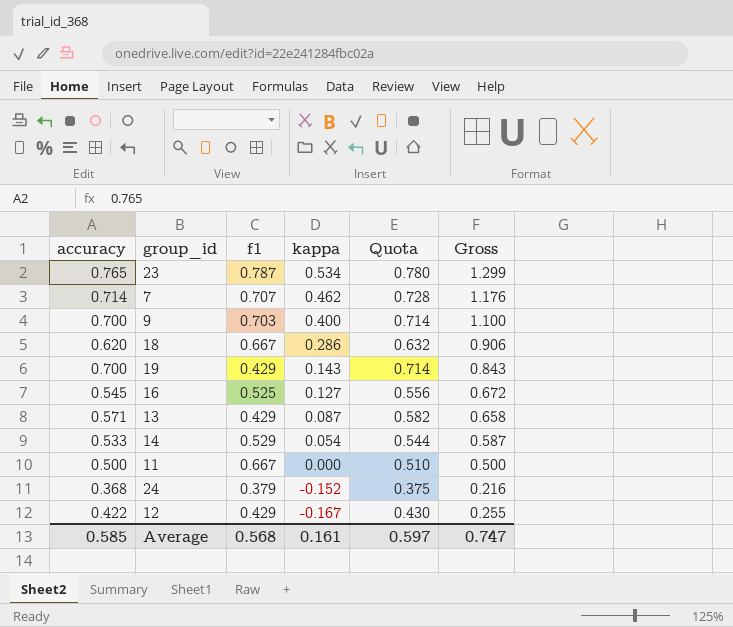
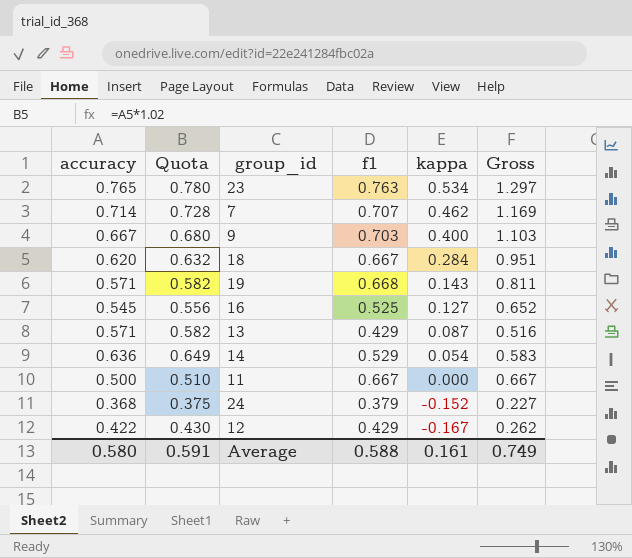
column Quota | position: 5 -> 2
column Gross | formula: [accuracy] + [kappa] -> [f1] + [kappa]
23 | f1: 0.787 -> 0.763
9 | accuracy: 0.700 -> 0.667
9 | Quota: 0.714 -> 0.680
18 | kappa: 0.286 -> 0.284
19 | accuracy: 0.700 -> 0.571
19 | Quota: 0.714 -> 0.582
19 | f1: 0.429 -> 0.668
14 | accuracy: 0.533 -> 0.636
14 | Quota: 0.544 -> 0.649
Average | accuracy: 0.585 -> 0.580
Average | Quota: 0.597 -> 0.591
Average | f1: 0.568 -> 0.588
Average | Gross: 0.747 -> 0.749

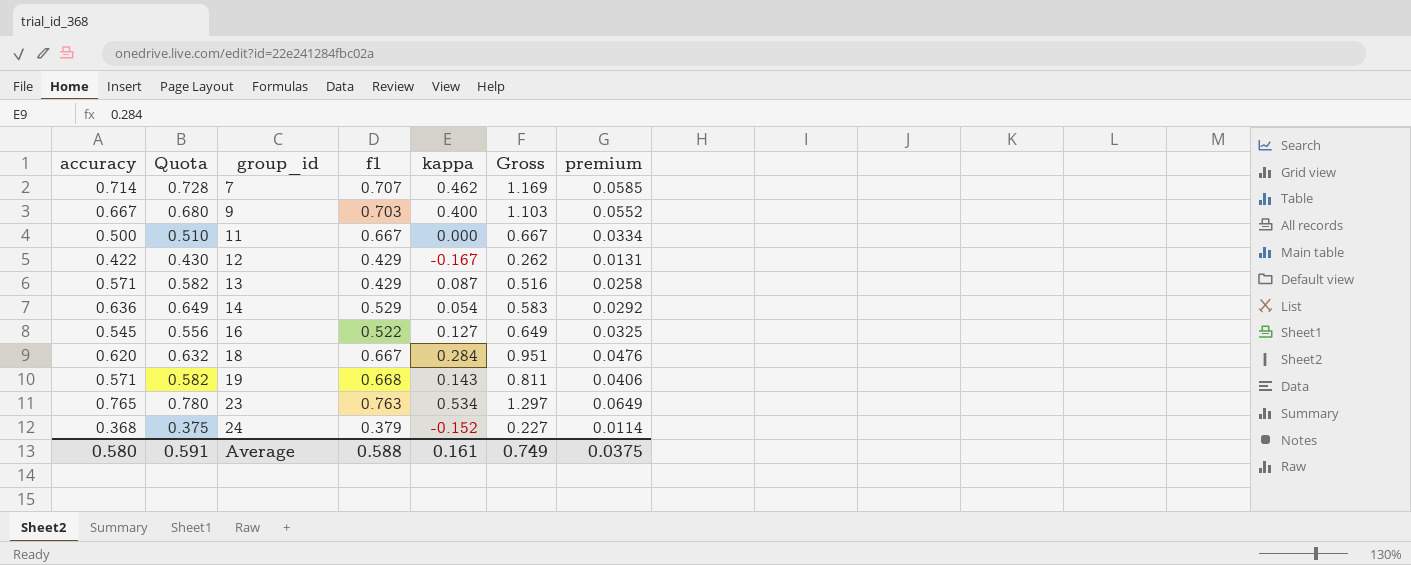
row order: kappa descending -> group_id ascending
column premium | formula: none -> [Gross] * 0.05
16 | f1: 0.525 -> 0.522
16 | Gross: 0.652 -> 0.649

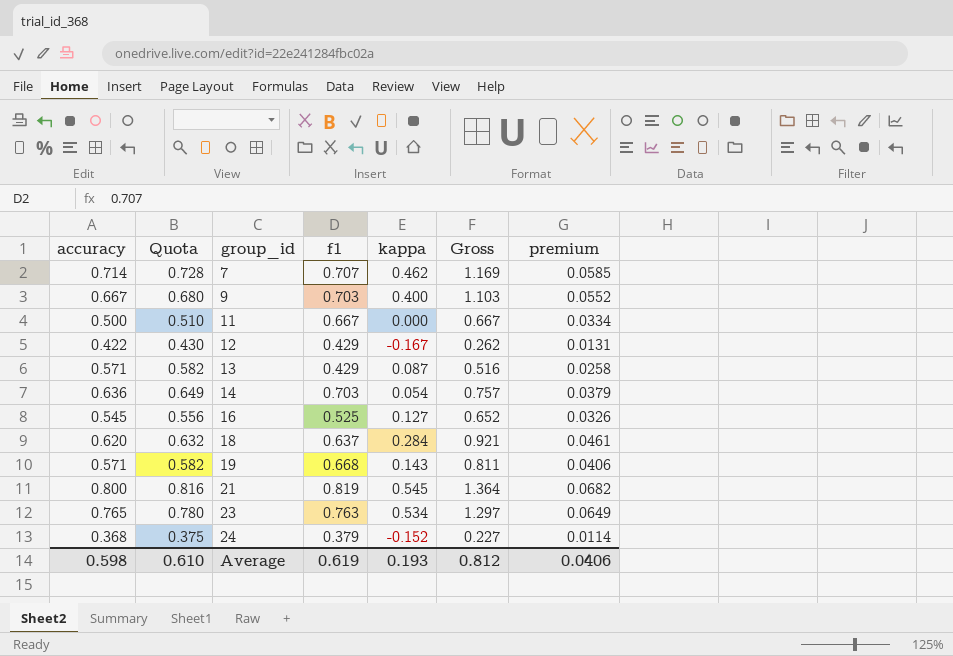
14 | f1: 0.529 -> 0.703
14 | Gross: 0.583 -> 0.757
14 | premium: 0.0292 -> 0.0379
16 | f1: 0.522 -> 0.525
16 | Gross: 0.649 -> 0.652
16 | premium: 0.0325 -> 0.0326
18 | f1: 0.667 -> 0.637
18 | Gross: 0.951 -> 0.921
18 | premium: 0.0476 -> 0.0461
row 21: none -> 0.800 | 0.816 | 0.819 | 0.545 | 1.364 | 0.0682
Average | accuracy: 0.580 -> 0.598
Average | Quota: 0.591 -> 0.610
Average | f1: 0.588 -> 0.619
Average | kappa: 0.161 -> 0.193
Average | Gross: 0.749 -> 0.812
Average | premium: 0.0375 -> 0.0406

